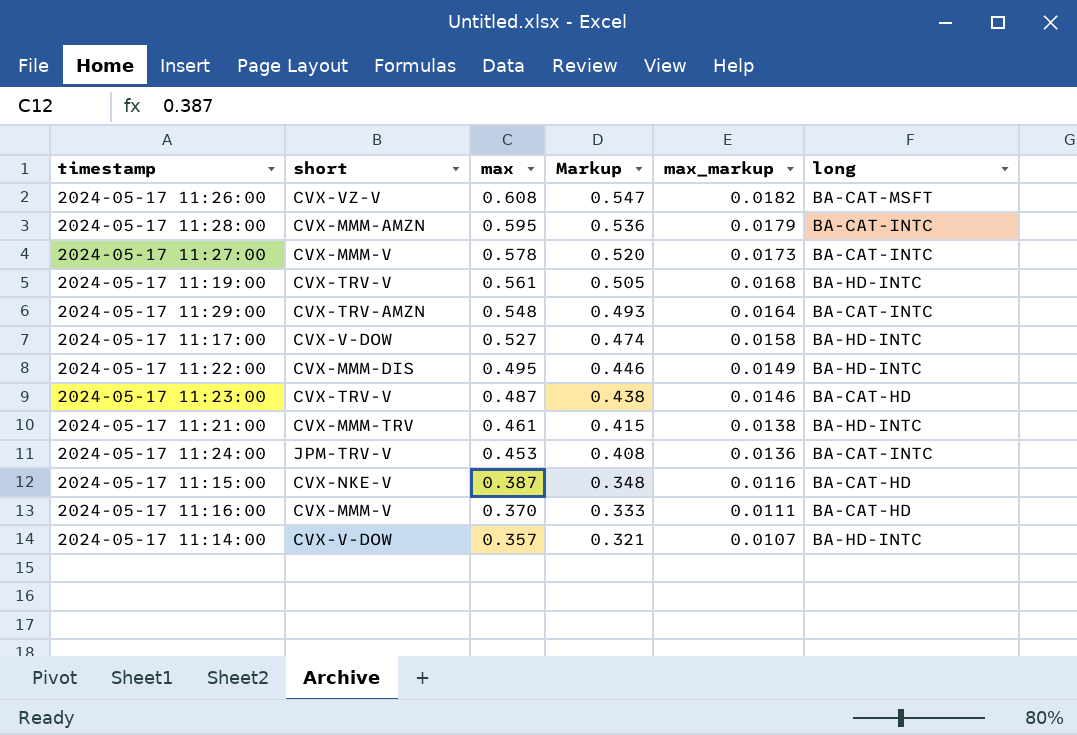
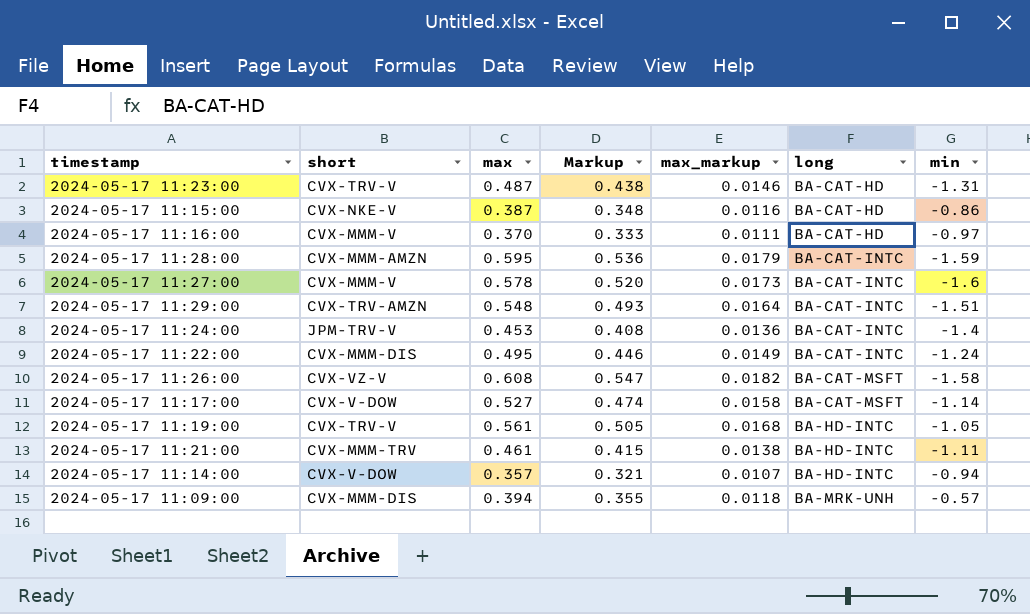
row order: max descending -> long ascending
column min | position: none -> 7
2024-05-17 11:22:00 | long: BA-HD-INTC -> BA-CAT-INTC
2024-05-17 11:17:00 | long: BA-HD-INTC -> BA-CAT-MSFT
row 2024-05-17 11:09:00: none -> CVX-MMM-DIS | 0.394 | 0.355 | 0.0118 | BA-MRK-UNH | -0.57

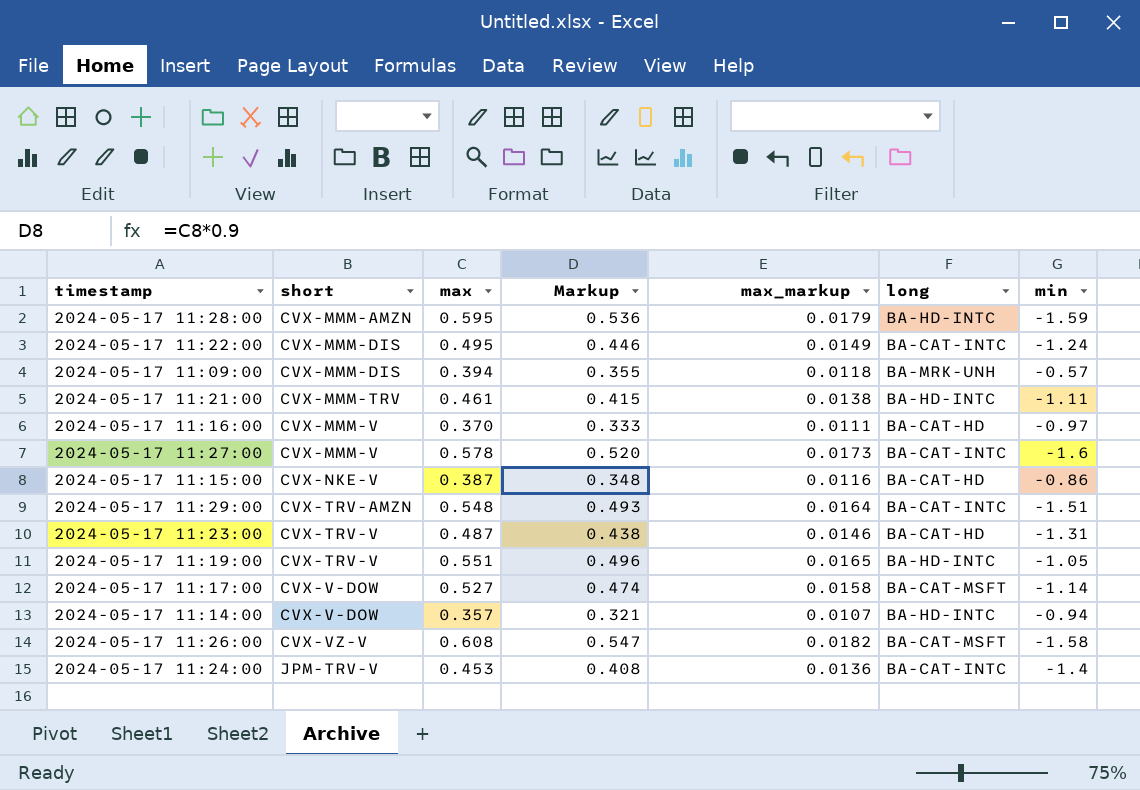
row order: long ascending -> short ascending
2024-05-17 11:28:00 | long: BA-CAT-INTC -> BA-HD-INTC
2024-05-17 11:19:00 | max: 0.561 -> 0.551
2024-05-17 11:19:00 | Markup: 0.505 -> 0.496
2024-05-17 11:19:00 | max_markup: 0.0168 -> 0.0165

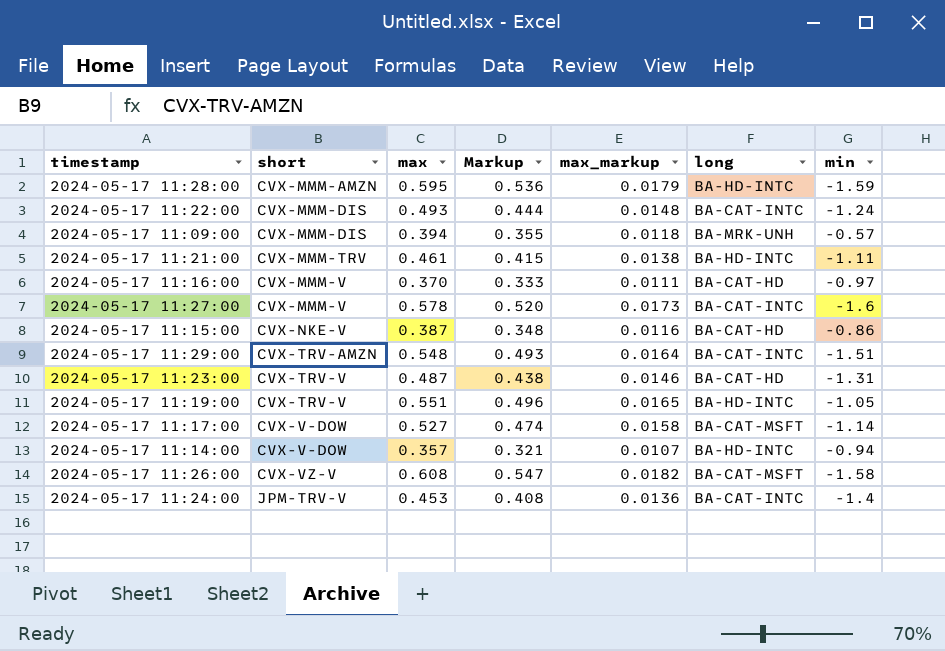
2024-05-17 11:22:00 | max: 0.495 -> 0.493
2024-05-17 11:22:00 | Markup: 0.446 -> 0.444
2024-05-17 11:22:00 | max_markup: 0.0149 -> 0.0148

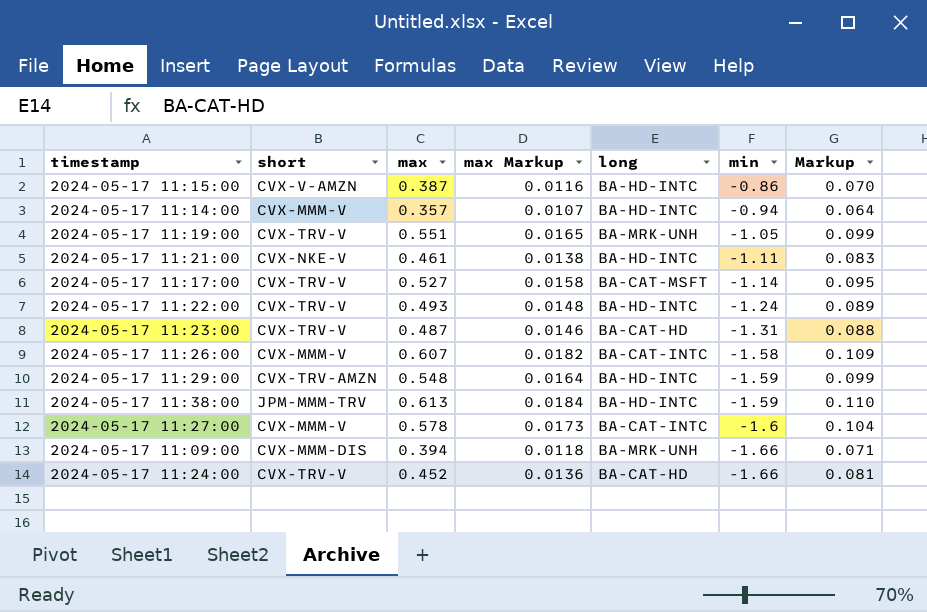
row order: short ascending -> min descending
column name: max_markup -> max Markup
column Markup | formula: [max] * 0.9 -> [max] * 0.18
column Markup | position: 4 -> 7
row 2024-05-17 11:28:00: CVX-MMM-AMZN | 0.595 | 0.536 | 0.0179 | BA-HD-INTC | -1.59 -> none
row 2024-05-17 11:16:00: CVX-MMM-V | 0.370 | 0.333 | 0.0111 | BA-CAT-HD | -0.97 -> none
2024-05-17 11:15:00 | short: CVX-NKE-V -> CVX-V-AMZN
2024-05-17 11:15:00 | long: BA-CAT-HD -> BA-HD-INTC
2024-05-17 11:14:00 | short: CVX-V-DOW -> CVX-MMM-V
2024-05-17 11:19:00 | long: BA-HD-INTC -> BA-MRK-UNH
2024-05-17 11:21:00 | short: CVX-MMM-TRV -> CVX-NKE-V
2024-05-17 11:17:00 | short: CVX-V-DOW -> CVX-TRV-V
2024-05-17 11:22:00 | short: CVX-MMM-DIS -> CVX-TRV-V
2024-05-17 11:22:00 | long: BA-CAT-INTC -> BA-HD-INTC
2024-05-17 11:26:00 | short: CVX-VZ-V -> CVX-MMM-V
2024-05-17 11:26:00 | max: 0.608 -> 0.607
2024-05-17 11:26:00 | long: BA-CAT-MSFT -> BA-CAT-INTC
2024-05-17 11:29:00 | long: BA-CAT-INTC -> BA-HD-INTC
2024-05-17 11:29:00 | min: -1.51 -> -1.59
row 2024-05-17 11:38:00: none -> JPM-MMM-TRV | 0.613 | 0.0184 | BA-HD-INTC | -1.59 | 0.110
2024-05-17 11:09:00 | min: -0.57 -> -1.66
2024-05-17 11:24:00 | short: JPM-TRV-V -> CVX-TRV-V
2024-05-17 11:24:00 | max: 0.453 -> 0.452
2024-05-17 11:24:00 | long: BA-CAT-INTC -> BA-CAT-HD
2024-05-17 11:24:00 | min: -1.4 -> -1.66

